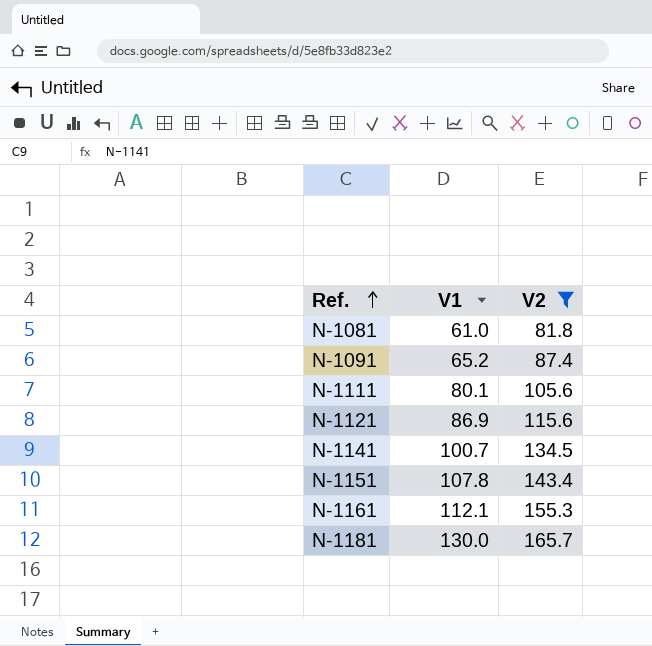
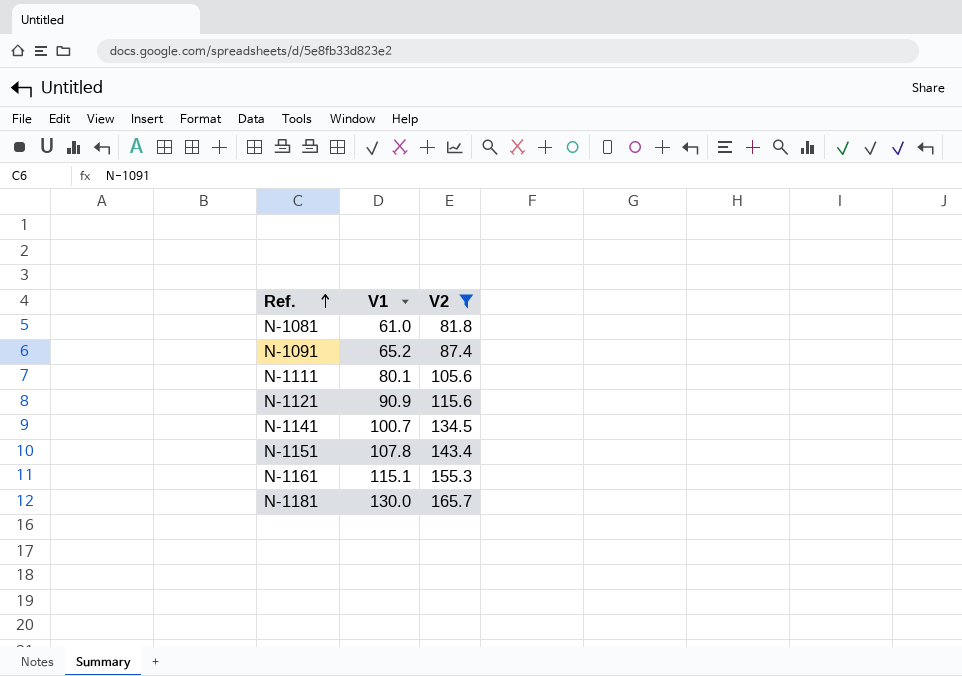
N-1121 | V1: 86.9 -> 90.9
N-1161 | V1: 112.1 -> 115.1

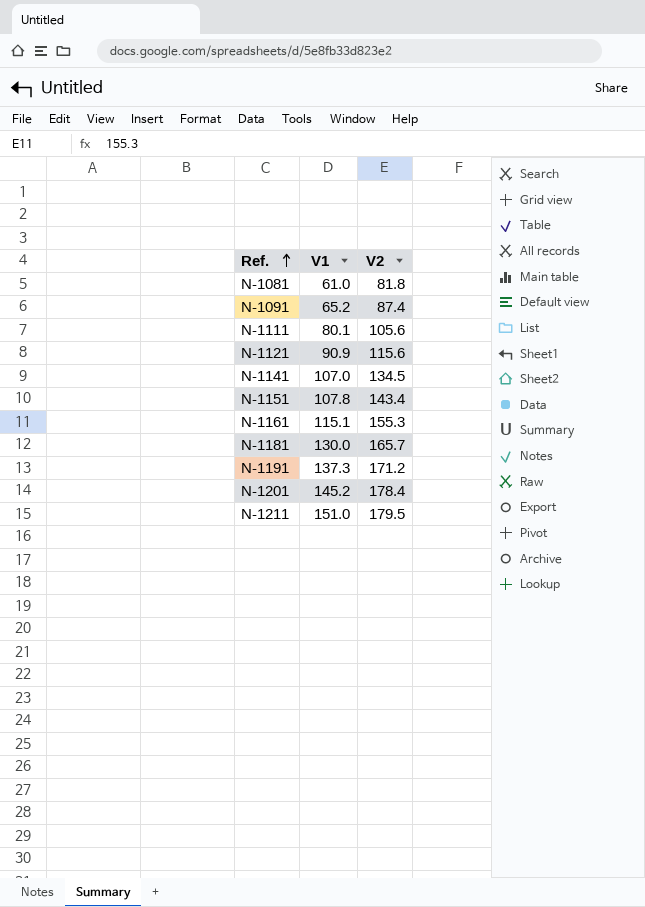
filter: V2 <= 165.7 -> none
N-1141 | V1: 100.7 -> 107.0

